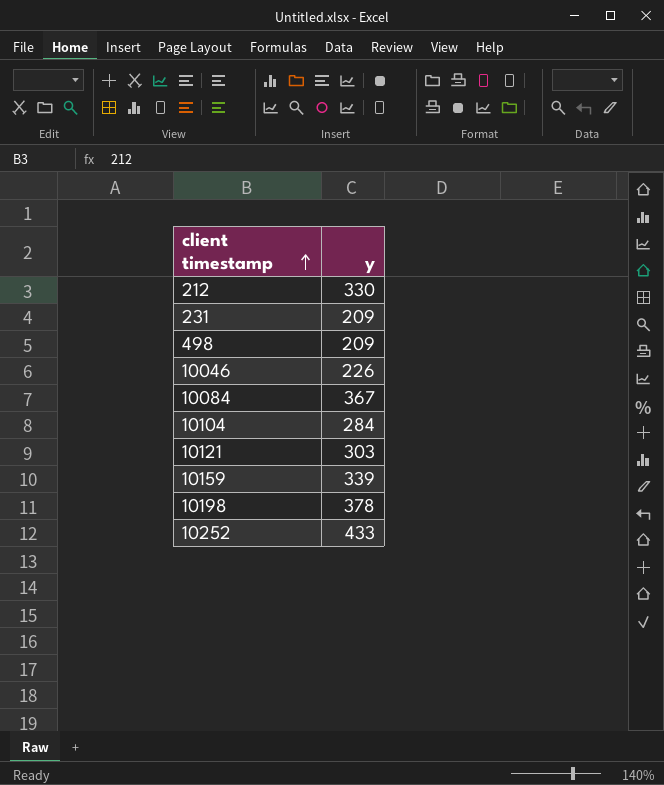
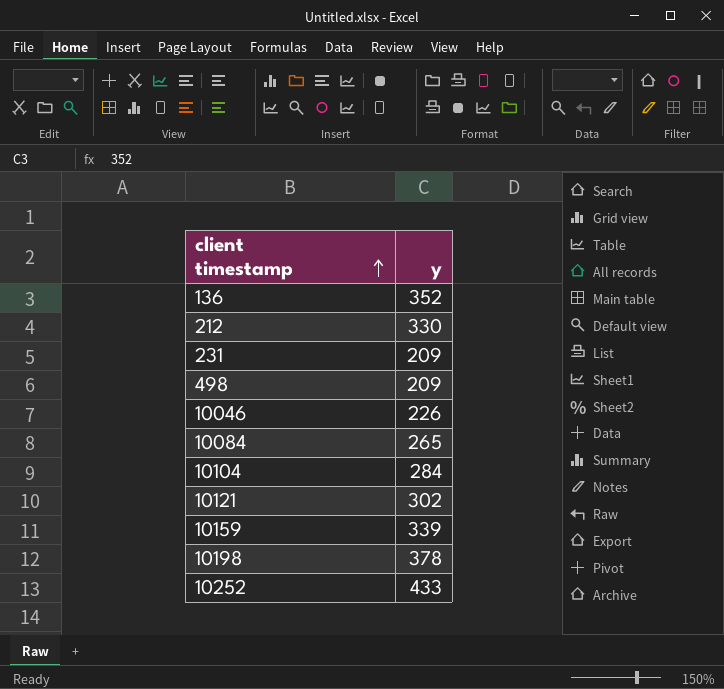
row 136: none -> 352
10084 | y: 367 -> 265
10121 | y: 303 -> 302

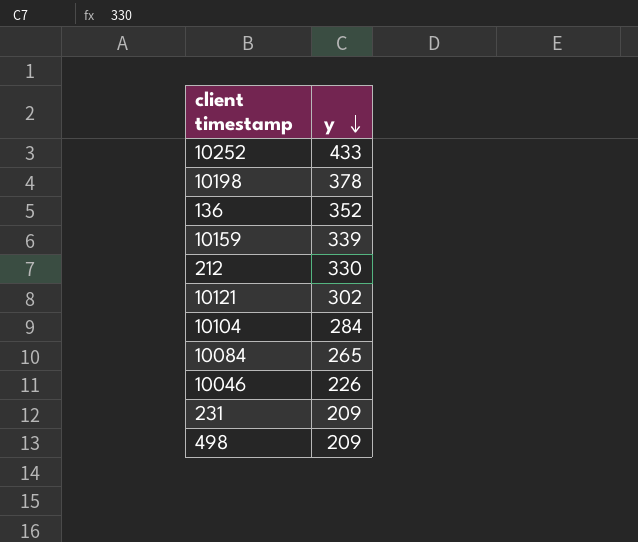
row order: client timestamp ascending -> y descending

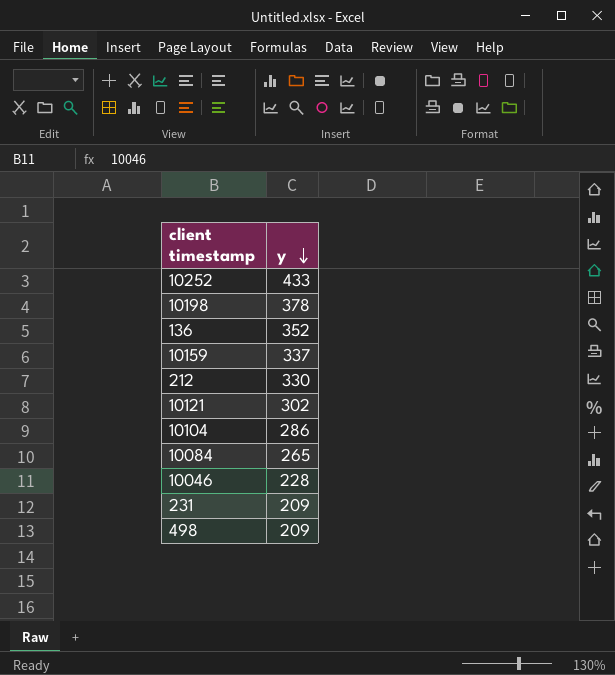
10159 | y: 339 -> 337
10104 | y: 284 -> 286
10046 | y: 226 -> 228

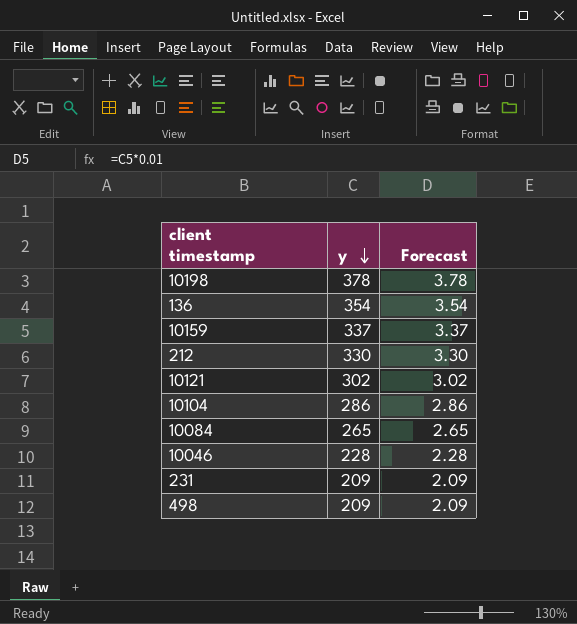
column Forecast | formula: none -> [y] * 0.01
row 10252: 433 -> none
136 | y: 352 -> 354

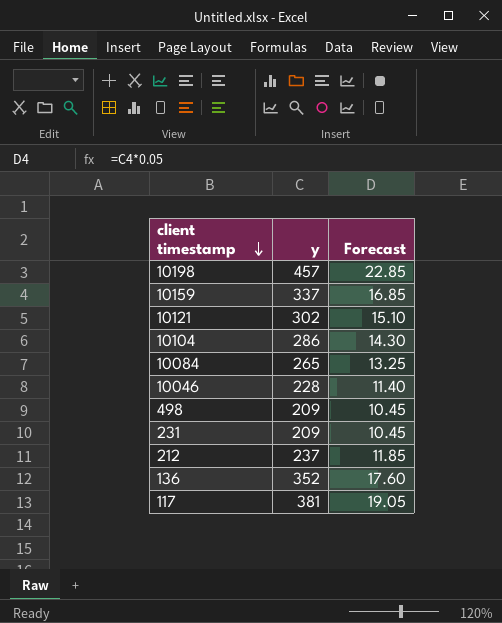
row order: y descending -> client timestamp descending
column Forecast | formula: [y] * 0.01 -> [y] * 0.05
10198 | y: 378 -> 457
212 | y: 330 -> 237
136 | y: 354 -> 352
row 117: none -> 381 | 19.05

